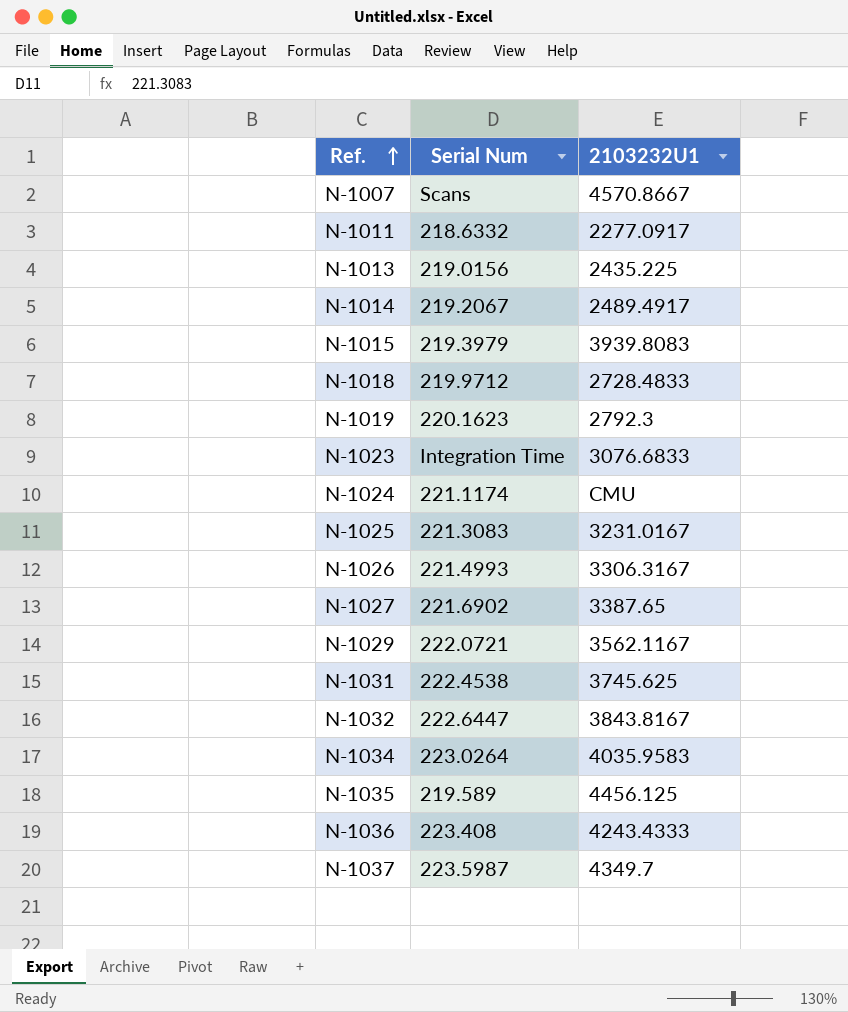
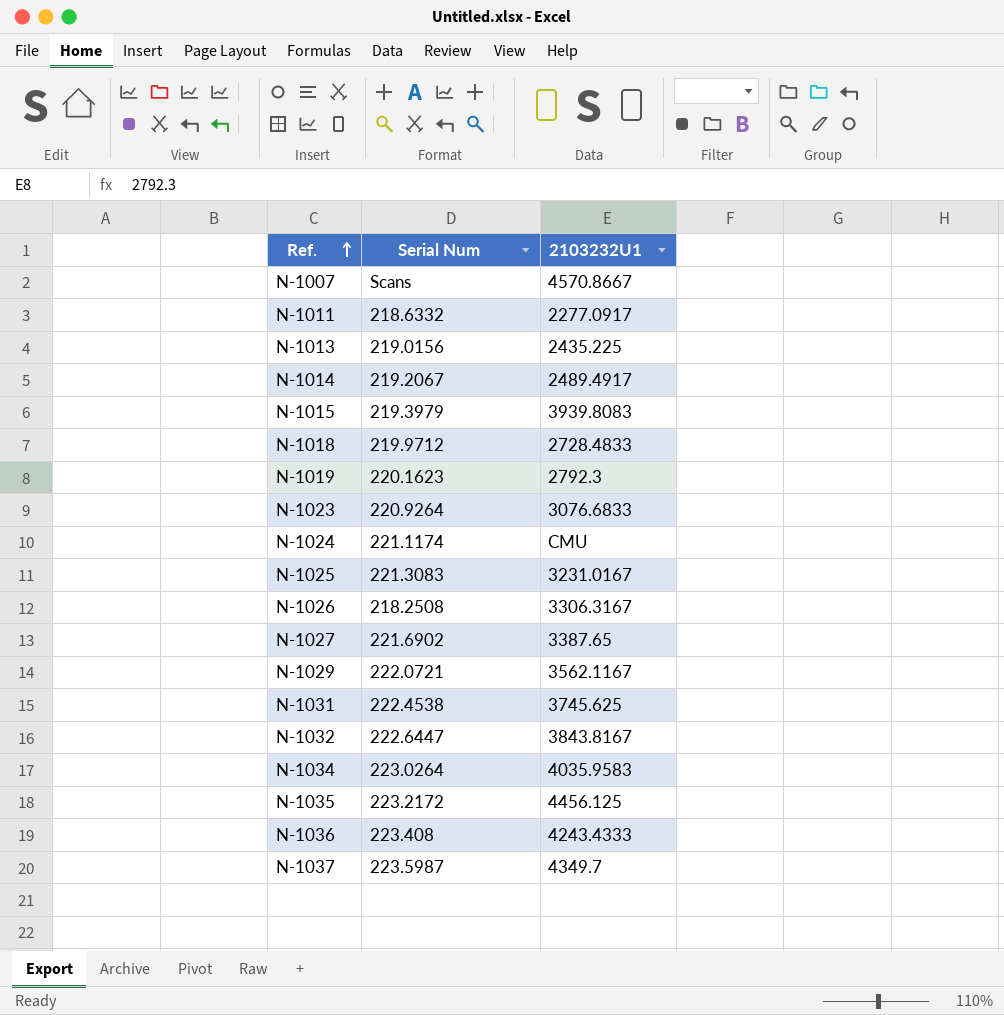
N-1023 | Serial Num: Integration Time -> 220.9264
N-1026 | Serial Num: 221.4993 -> 218.2508
N-1035 | Serial Num: 219.589 -> 223.2172

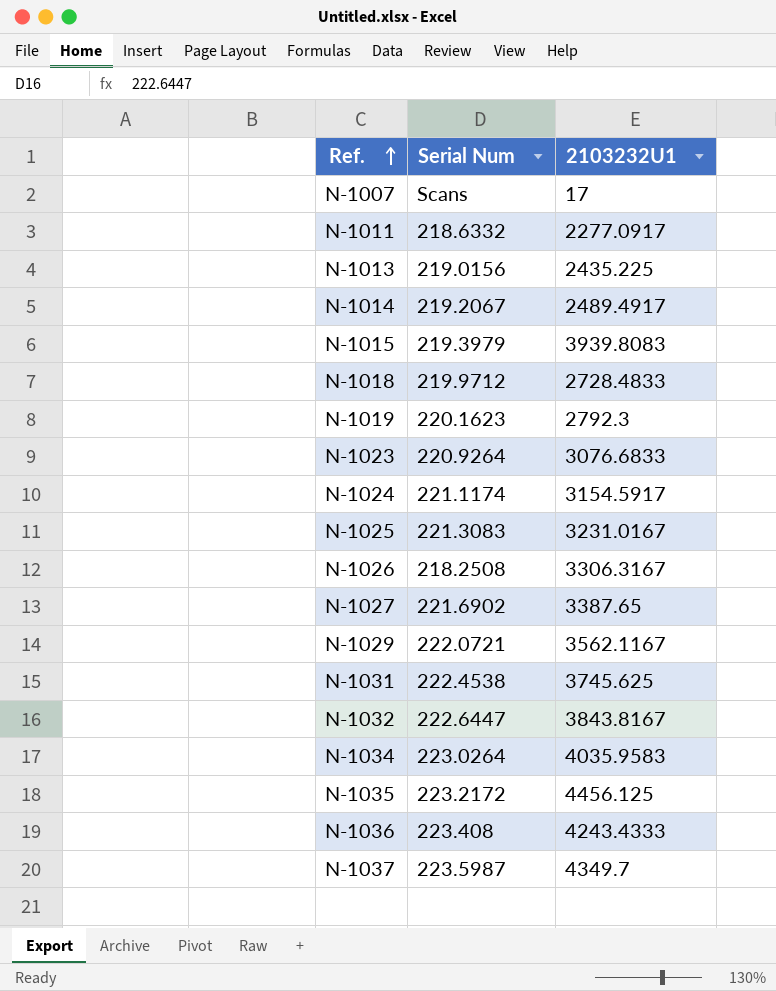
N-1007 | 2103232U1: 4570.8667 -> 17
N-1024 | 2103232U1: CMU -> 3154.5917

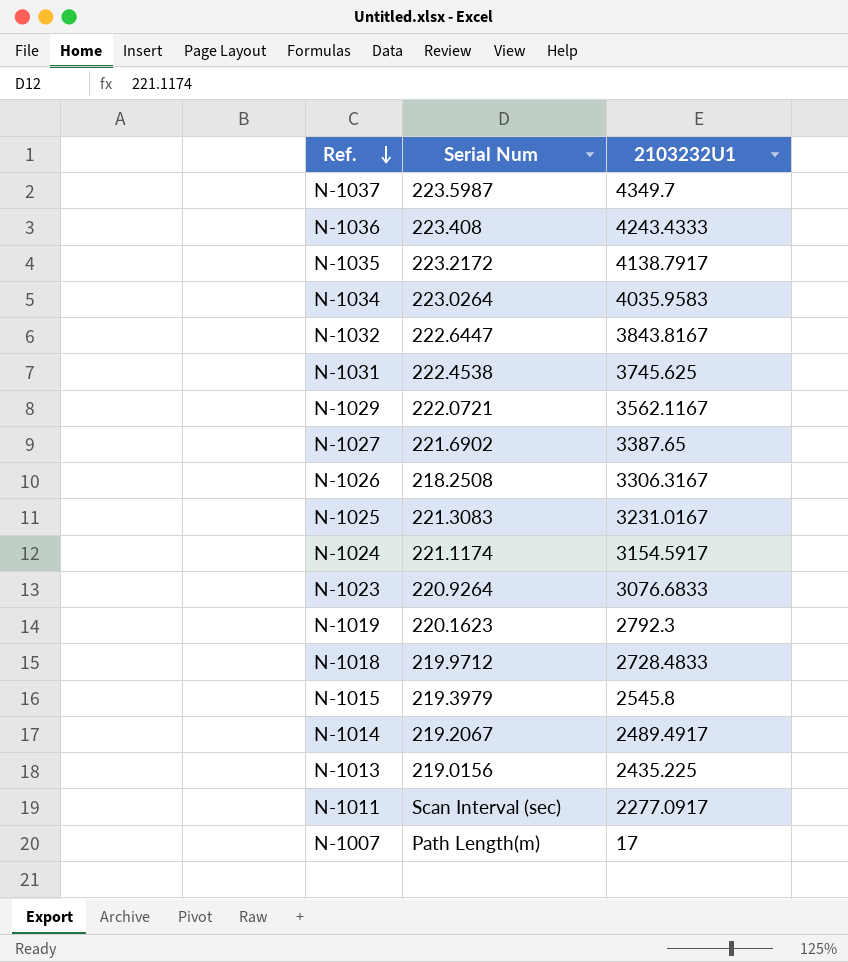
row order: Ref. ascending -> Ref. descending
N-1035 | 2103232U1: 4456.125 -> 4138.7917
N-1015 | 2103232U1: 3939.8083 -> 2545.8
N-1011 | Serial Num: 218.6332 -> Scan Interval (sec)
N-1007 | Serial Num: Scans -> Path Length(m)

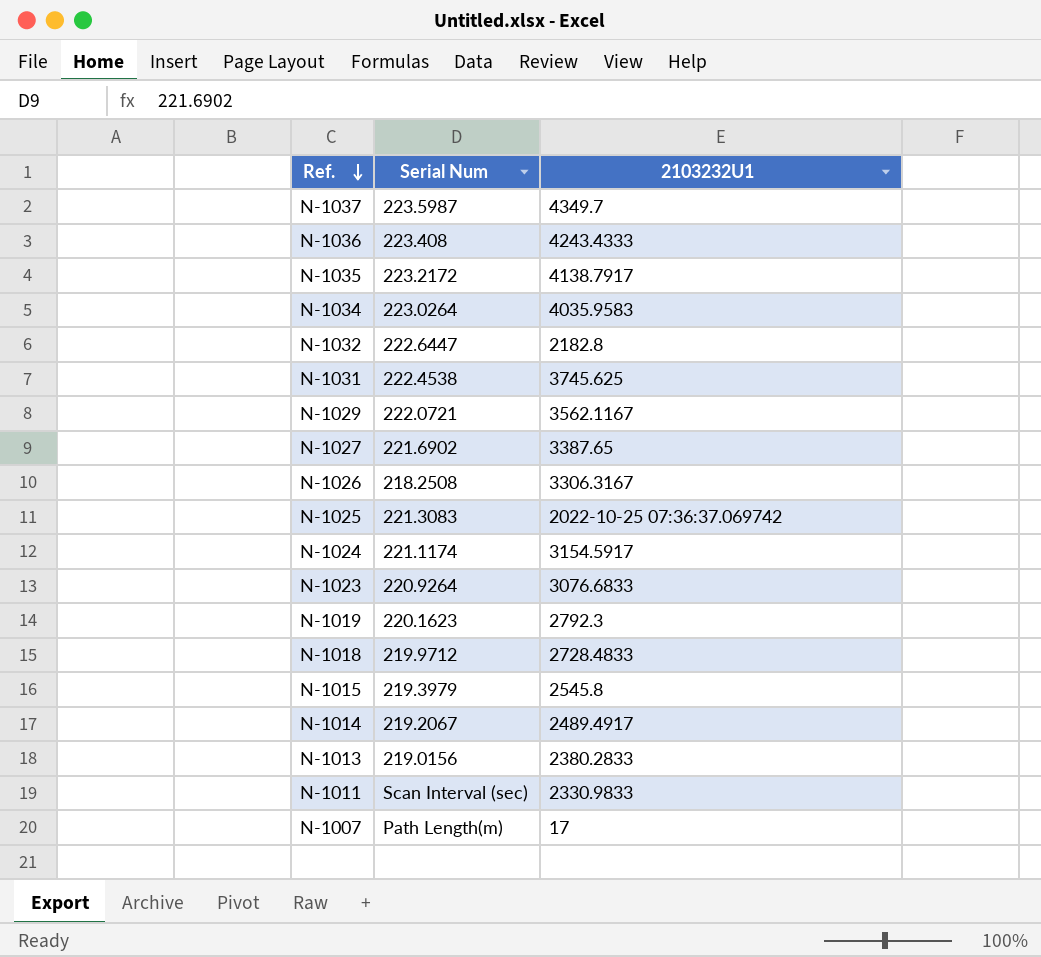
N-1032 | 2103232U1: 3843.8167 -> 2182.8
N-1025 | 2103232U1: 3231.0167 -> 2022-10-25 07:36:37.069742
N-1013 | 2103232U1: 2435.225 -> 2380.2833
N-1011 | 2103232U1: 2277.0917 -> 2330.9833

